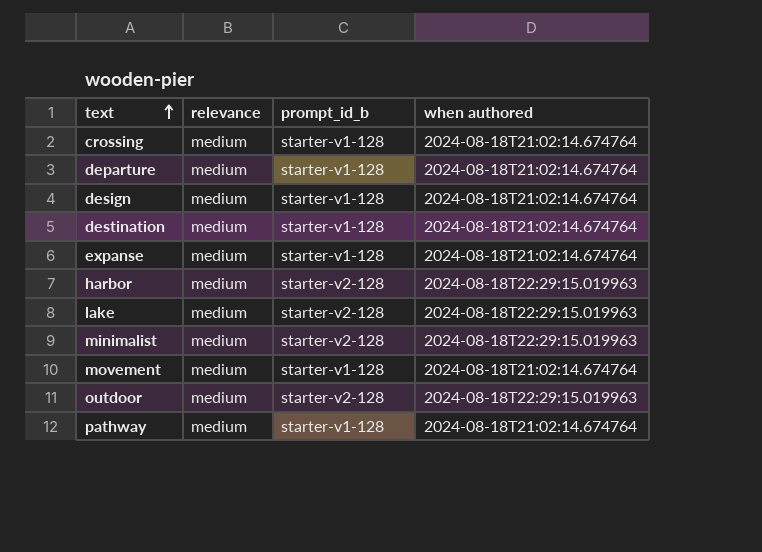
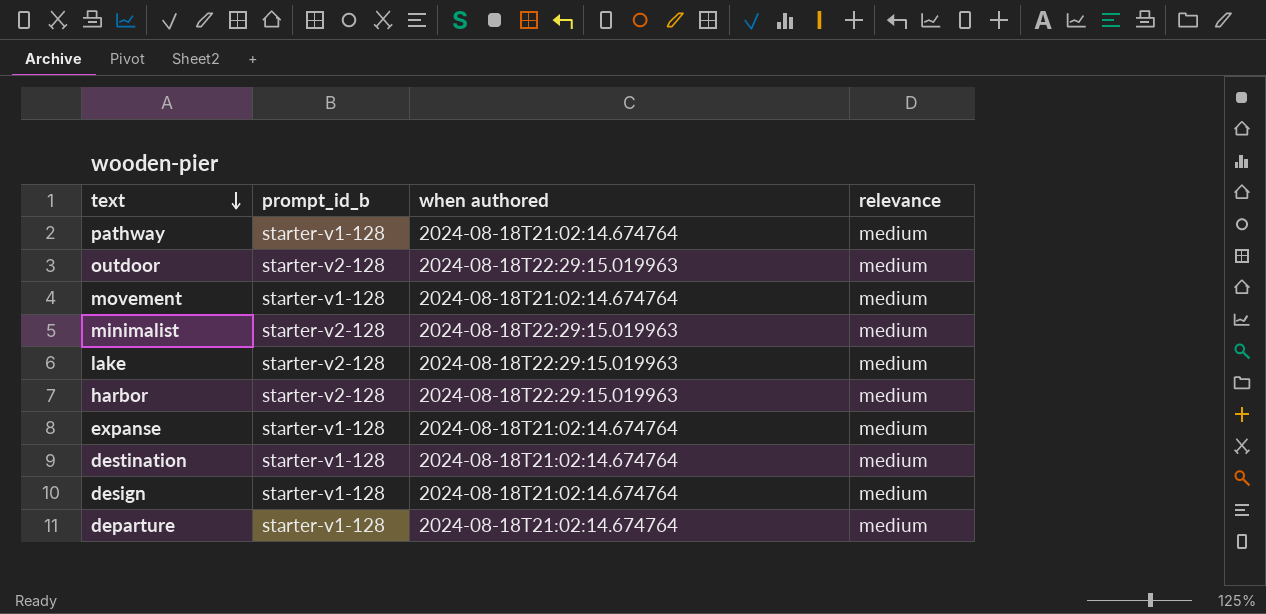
row order: text ascending -> text descending
column relevance | position: 2 -> 4
row crossing: medium | starter-v1-128 | 2024-08-18T21:02:14.674764 -> none

